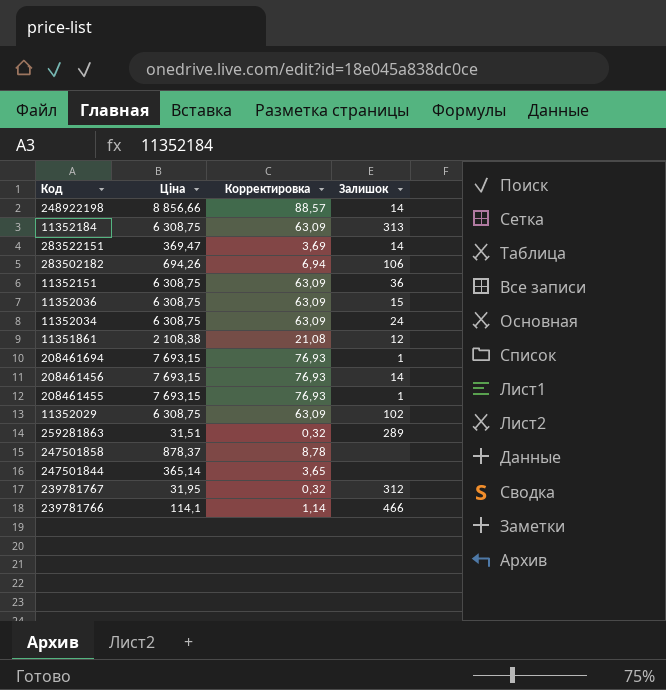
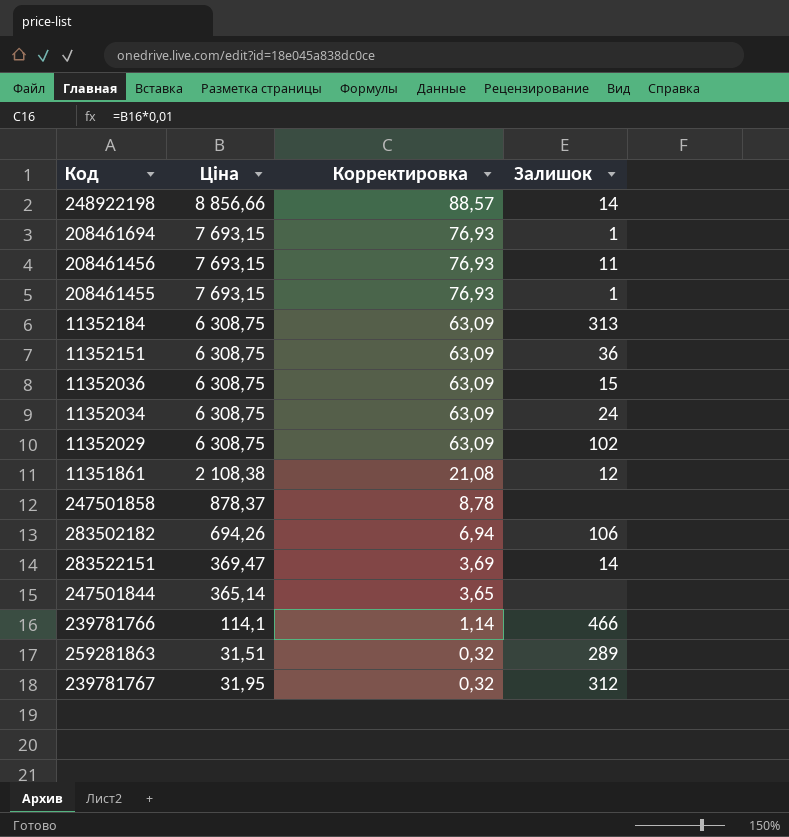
row order: none -> Корректировка descending
208461456 | Залишок: 14 -> 11

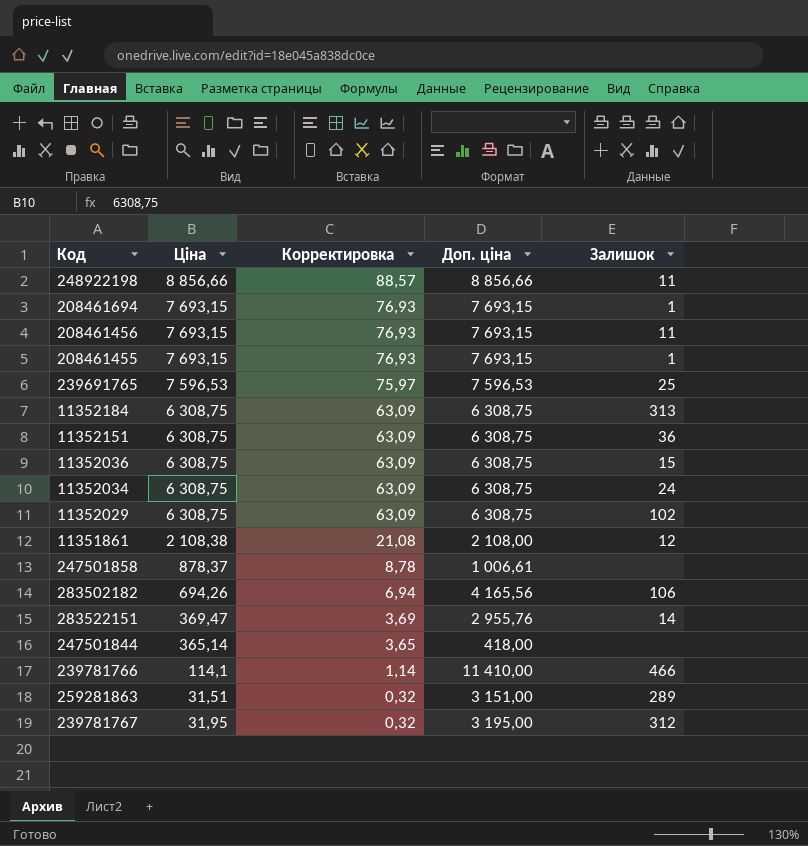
column Доп. ціна | position: none -> 4
248922198 | Залишок: 14 -> 11
row 239691765: none -> 7 596,53 | 75,97 | 7 596,53 | 25

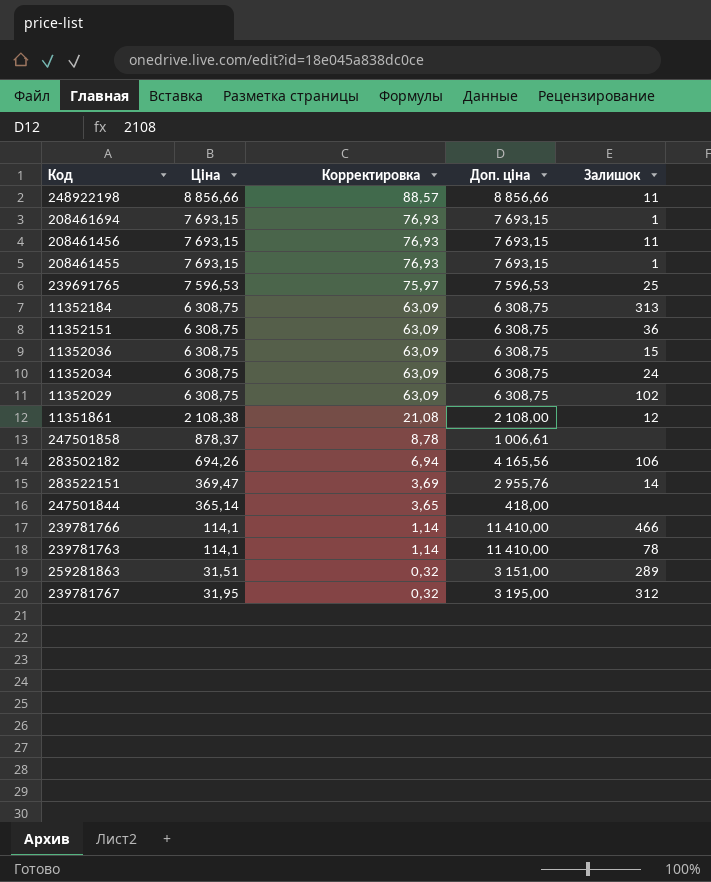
row 239781763: none -> 114,1 | 1,14 | 11 410,00 | 78

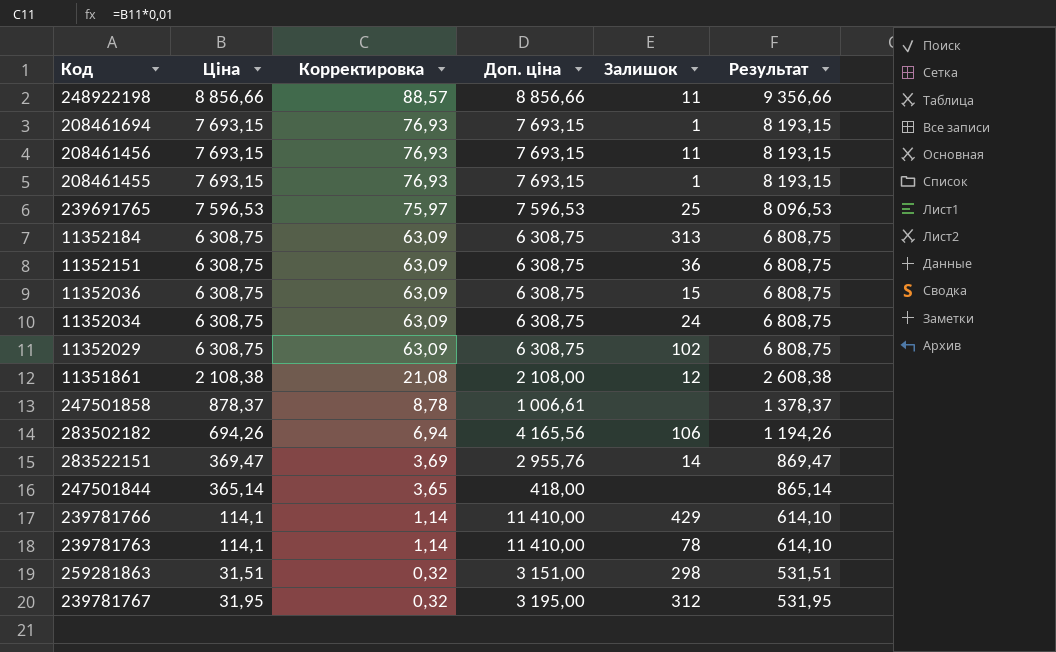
column Результат | formula: none -> [Ціна] + 500
239781766 | Залишок: 466 -> 429
259281863 | Залишок: 289 -> 298

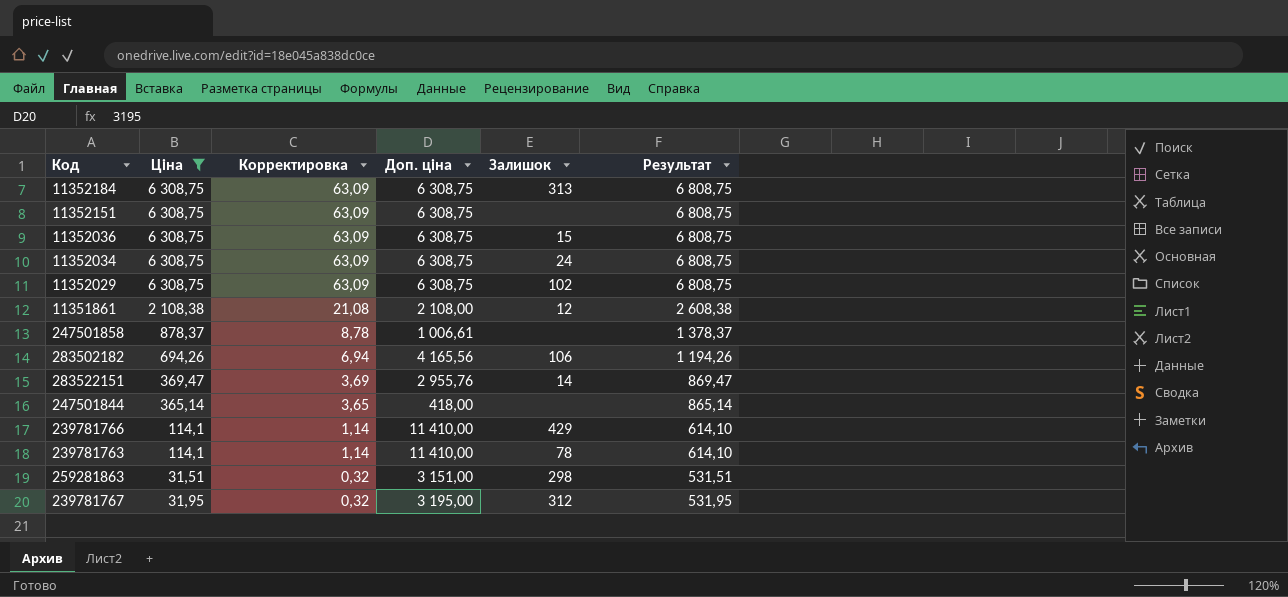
filter: none -> Ціна <= 6 308,75
11352151 | Залишок: 36 -> none

